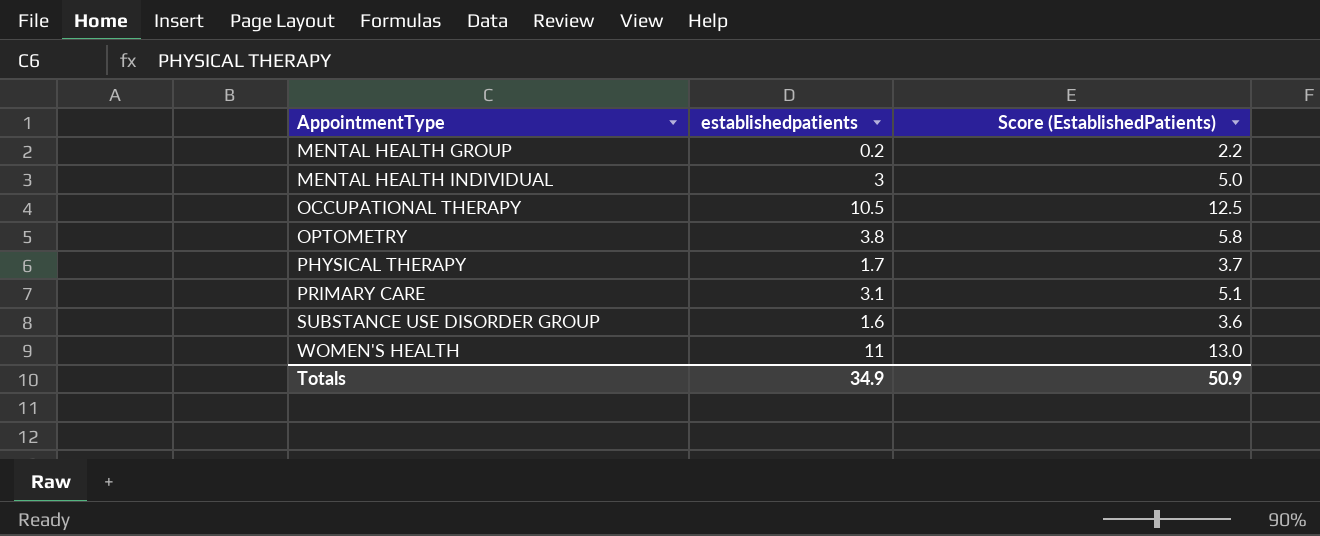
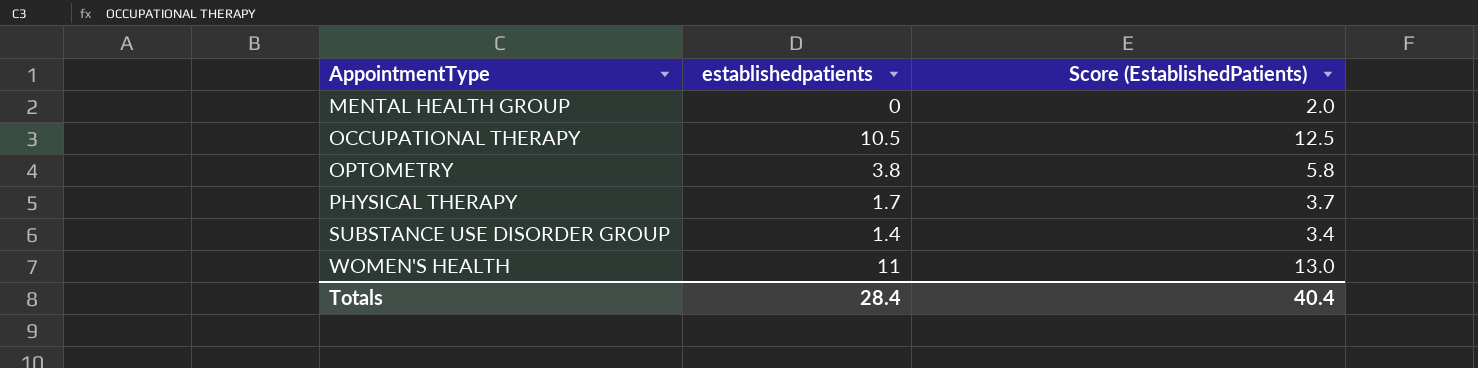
row MENTAL HEALTH INDIVIDUAL: 3 | 5.0 -> none
row PRIMARY CARE: 3.1 | 5.1 -> none
MENTAL HEALTH GROUP | establishedpatients: 0.2 -> 0
MENTAL HEALTH GROUP | Score (EstablishedPatients): 2.2 -> 2.0
SUBSTANCE USE DISORDER GROUP | establishedpatients: 1.6 -> 1.4
SUBSTANCE USE DISORDER GROUP | Score (EstablishedPatients): 3.6 -> 3.4
Totals | establishedpatients: 34.9 -> 28.4
Totals | Score (EstablishedPatients): 50.9 -> 40.4

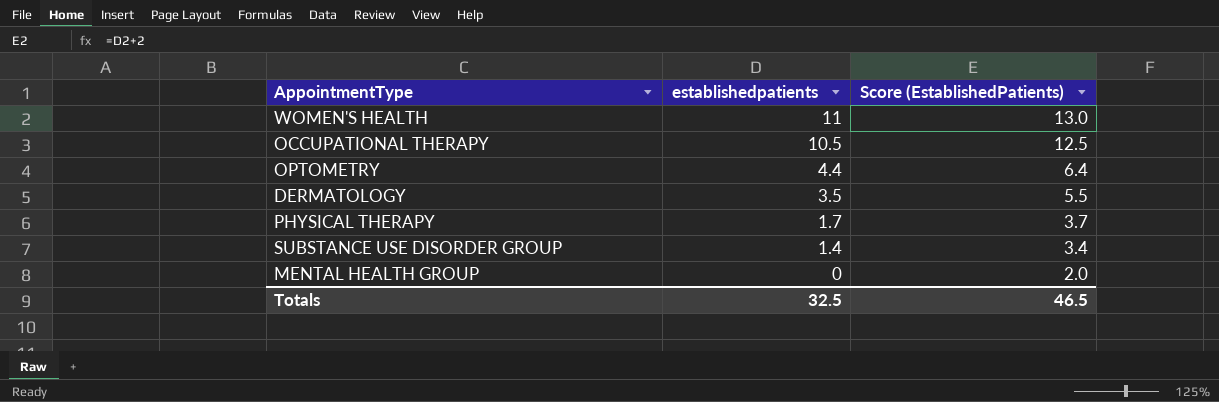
row order: AppointmentType ascending -> establishedpatients descending
OPTOMETRY | establishedpatients: 3.8 -> 4.4
OPTOMETRY | Score (EstablishedPatients): 5.8 -> 6.4
row DERMATOLOGY: none -> 3.5 | 5.5
Totals | establishedpatients: 28.4 -> 32.5
Totals | Score (EstablishedPatients): 40.4 -> 46.5

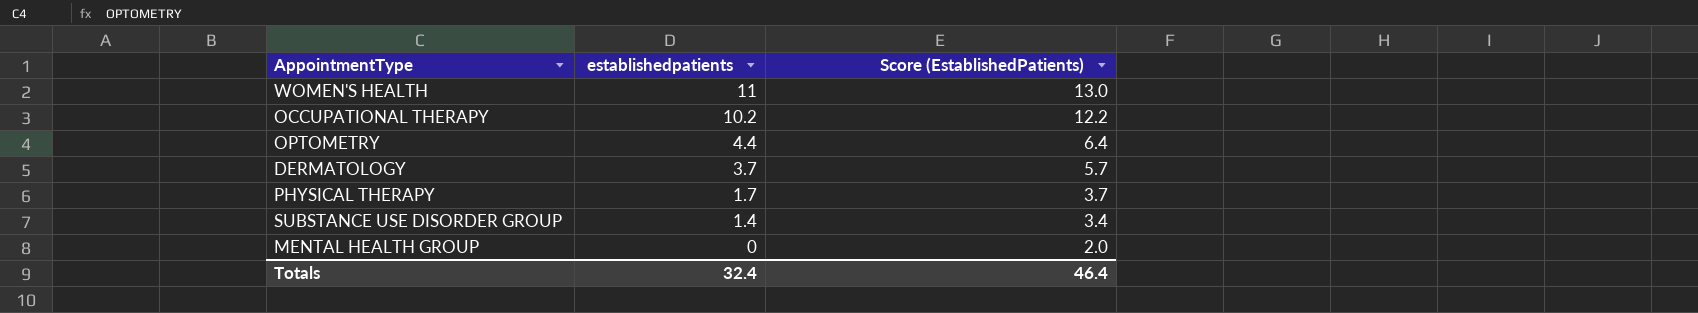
OCCUPATIONAL THERAPY | establishedpatients: 10.5 -> 10.2
OCCUPATIONAL THERAPY | Score (EstablishedPatients): 12.5 -> 12.2
DERMATOLOGY | establishedpatients: 3.5 -> 3.7
DERMATOLOGY | Score (EstablishedPatients): 5.5 -> 5.7
Totals | establishedpatients: 32.5 -> 32.4
Totals | Score (EstablishedPatients): 46.5 -> 46.4

